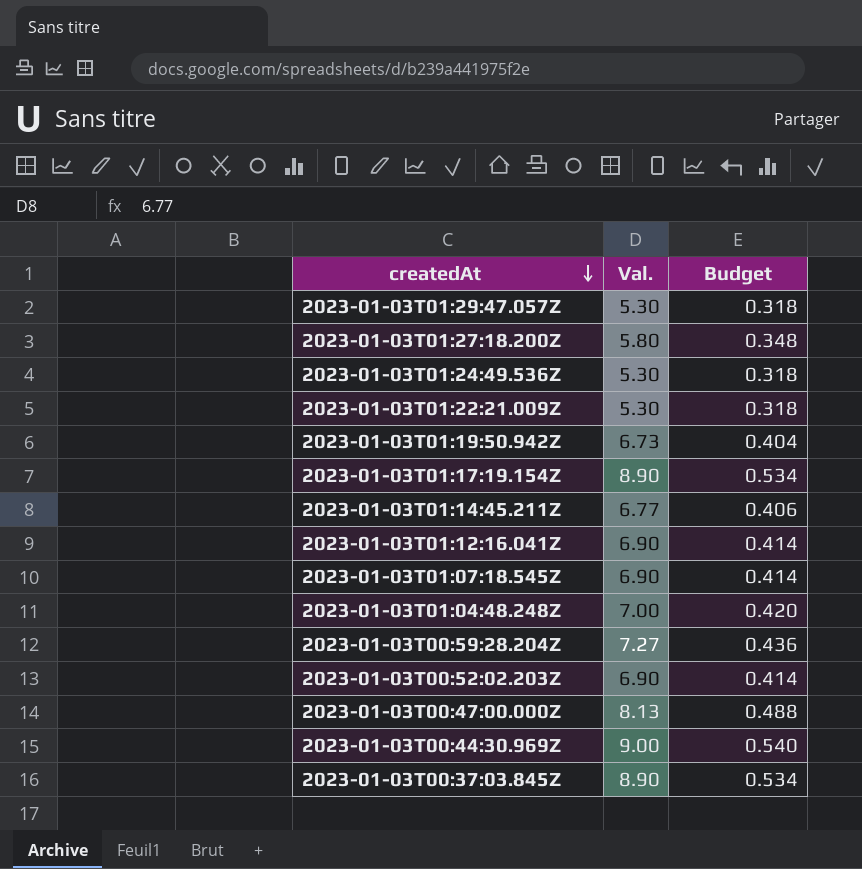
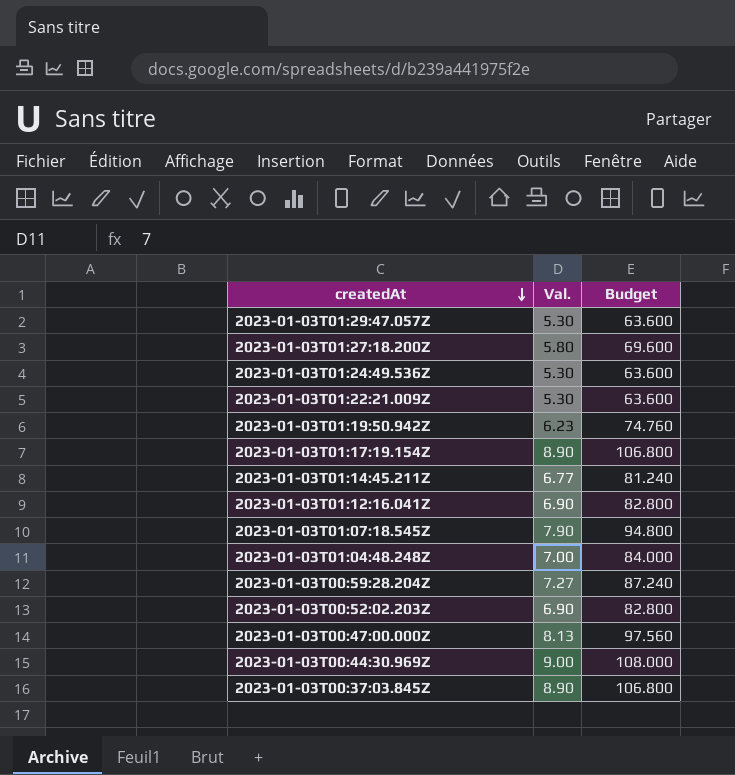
column Budget | formula: [Val.] * 0.06 -> [Val.] * 12
2023-01-03T01:19:50.942Z | Val.: 6.73 -> 6.23
2023-01-03T01:07:18.545Z | Val.: 6.90 -> 7.90

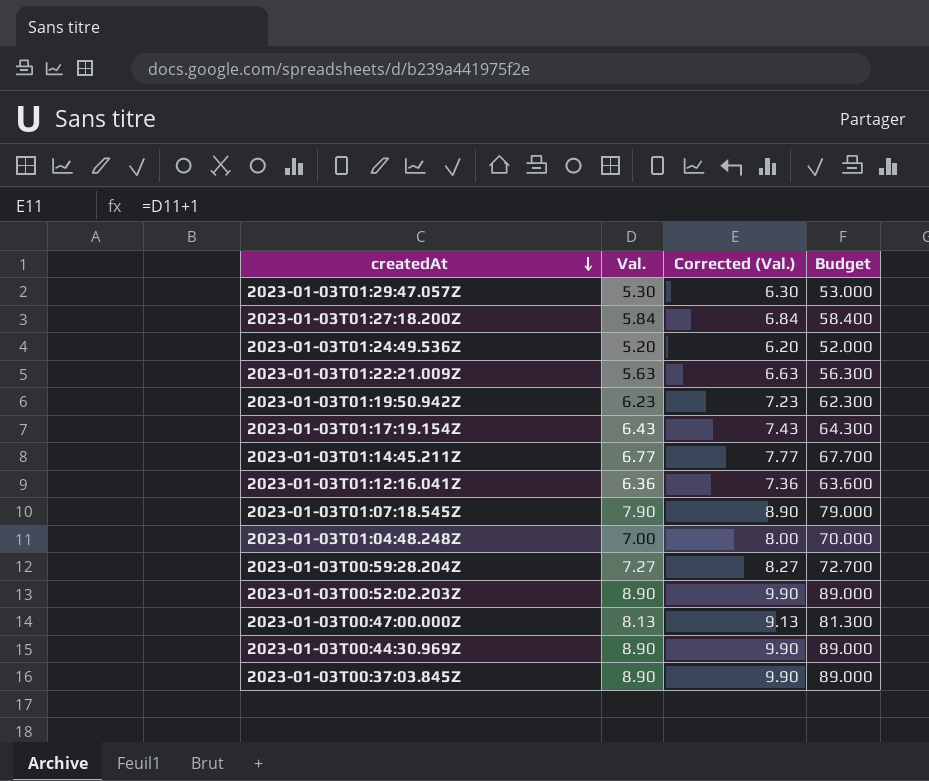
column Corrected (Val.) | formula: none -> [Val.] + 1
column Budget | formula: [Val.] * 12 -> [Val.] * 10
2023-01-03T01:27:18.200Z | Val.: 5.80 -> 5.84
2023-01-03T01:24:49.536Z | Val.: 5.30 -> 5.20
2023-01-03T01:22:21.009Z | Val.: 5.30 -> 5.63
2023-01-03T01:17:19.154Z | Val.: 8.90 -> 6.43
2023-01-03T01:12:16.041Z | Val.: 6.90 -> 6.36
2023-01-03T00:52:02.203Z | Val.: 6.90 -> 8.90
2023-01-03T00:44:30.969Z | Val.: 9.00 -> 8.90

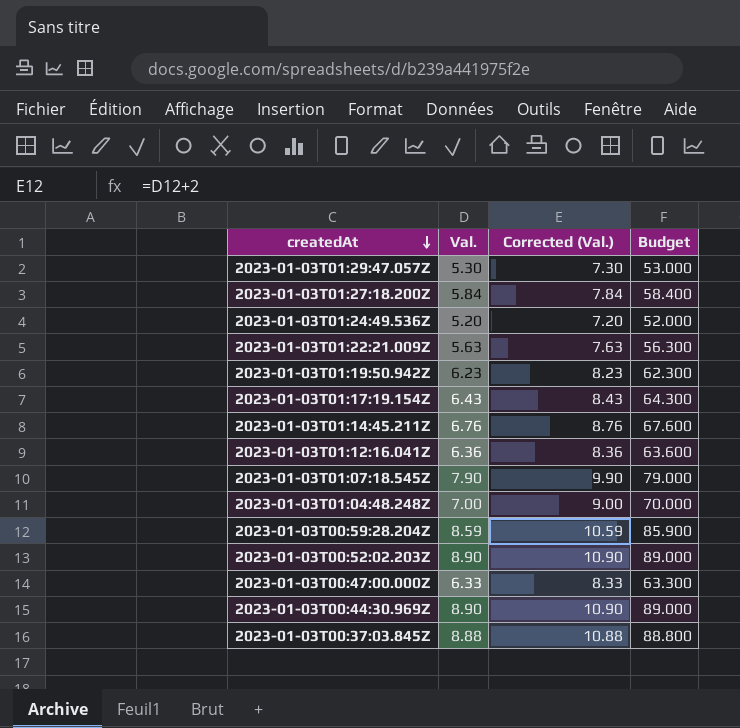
column Corrected (Val.) | formula: [Val.] + 1 -> [Val.] + 2
2023-01-03T01:14:45.211Z | Val.: 6.77 -> 6.76
2023-01-03T01:14:45.211Z | Budget: 67.700 -> 67.600
2023-01-03T00:59:28.204Z | Val.: 7.27 -> 8.59
2023-01-03T00:59:28.204Z | Budget: 72.700 -> 85.900
2023-01-03T00:47:00.000Z | Val.: 8.13 -> 6.33
2023-01-03T00:47:00.000Z | Budget: 81.300 -> 63.300
2023-01-03T00:37:03.845Z | Val.: 8.90 -> 8.88
2023-01-03T00:37:03.845Z | Budget: 89.000 -> 88.800

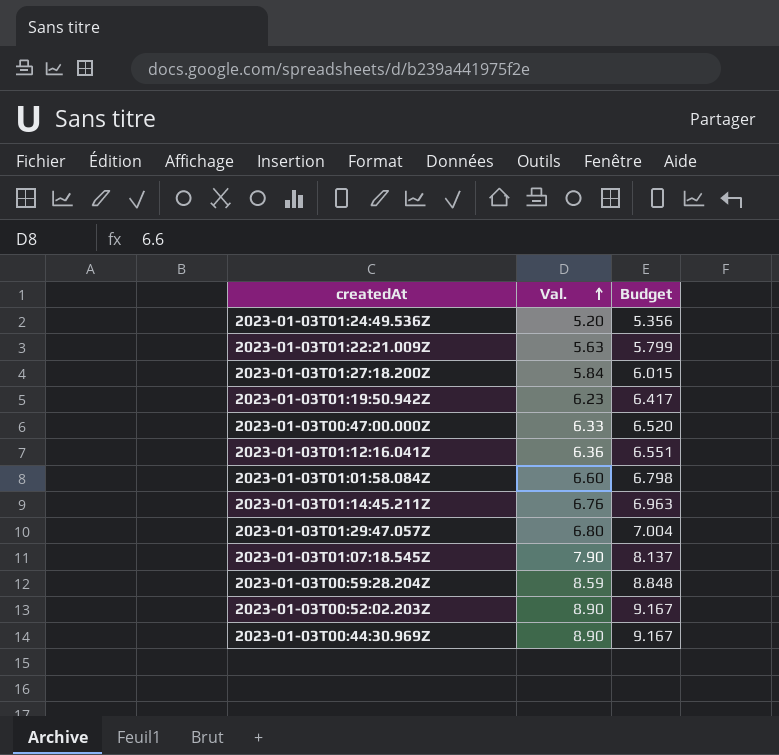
row order: createdAt descending -> Val. ascending
column Corrected (Val.) | formula: [Val.] + 2 -> none
column Budget | formula: [Val.] * 10 -> [Val.] * 1.03
row 2023-01-03T01:17:19.154Z: 6.43 | 8.43 | 64.300 -> none
row 2023-01-03T01:04:48.248Z: 7.00 | 9.00 | 70.000 -> none
row 2023-01-03T00:37:03.845Z: 8.88 | 10.88 | 88.800 -> none
row 2023-01-03T01:01:58.084Z: none -> 6.60 | 6.798
2023-01-03T01:29:47.057Z | Val.: 5.30 -> 6.80

